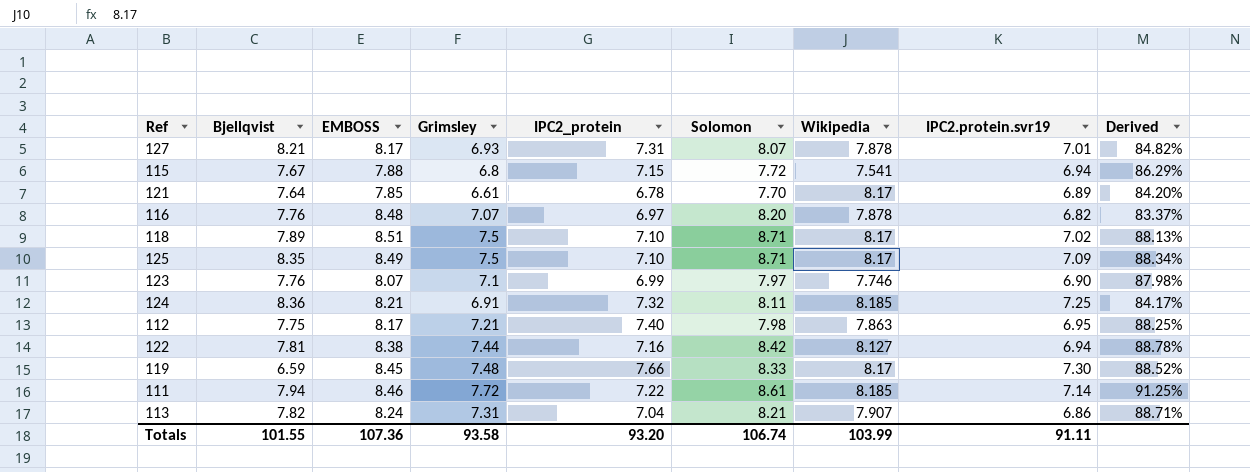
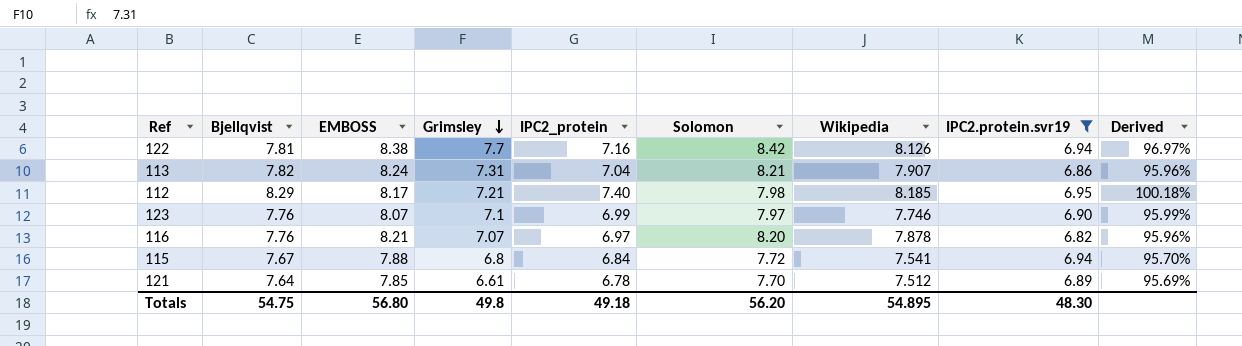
filter: none -> IPC2.protein.svr19 <= 6.95
row order: none -> Grimsley descending
column Derived | formula: [Grimsley] / [EMBOSS] -> [Wikipedia] / [EMBOSS]
122 | Grimsley: 7.44 -> 7.7
122 | Wikipedia: 8.127 -> 8.126
112 | Bjellqvist: 7.75 -> 8.29
112 | Wikipedia: 7.863 -> 8.185
116 | EMBOSS: 8.48 -> 8.21
115 | IPC2_protein: 7.15 -> 6.84
121 | Wikipedia: 8.17 -> 7.512
Totals | Bjellqvist: 101.55 -> 54.75
Totals | EMBOSS: 107.36 -> 56.80
Totals | Grimsley: 93.58 -> 49.8
Totals | IPC2_protein: 93.20 -> 49.18
Totals | Solomon: 106.74 -> 56.20
Totals | Wikipedia: 103.99 -> 54.895
Totals | IPC2.protein.svr19: 91.11 -> 48.30

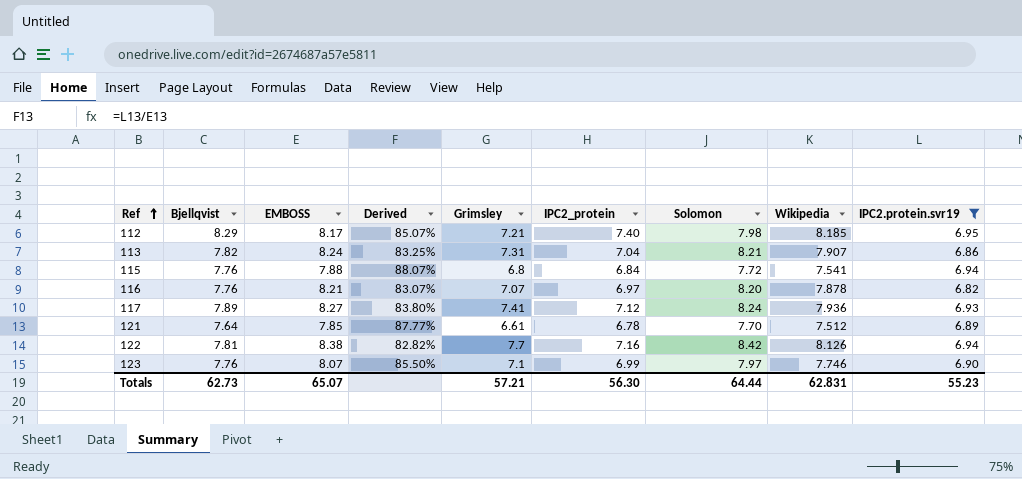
row order: Grimsley descending -> Ref ascending
column Derived | formula: [Wikipedia] / [EMBOSS] -> [IPC2.protein.svr19] / [EMBOSS]
column Derived | position: 9 -> 4
115 | Bjellqvist: 7.67 -> 7.76
row 117: none -> 7.89 | 8.27 | 83.80% | 7.41 | 7.12 | 8.24 | 7.936 | 6.93
Totals | Bjellqvist: 54.75 -> 62.73
Totals | EMBOSS: 56.80 -> 65.07
Totals | Grimsley: 49.8 -> 57.21
Totals | IPC2_protein: 49.18 -> 56.30
Totals | Solomon: 56.20 -> 64.44
Totals | Wikipedia: 54.895 -> 62.831
Totals | IPC2.protein.svr19: 48.30 -> 55.23

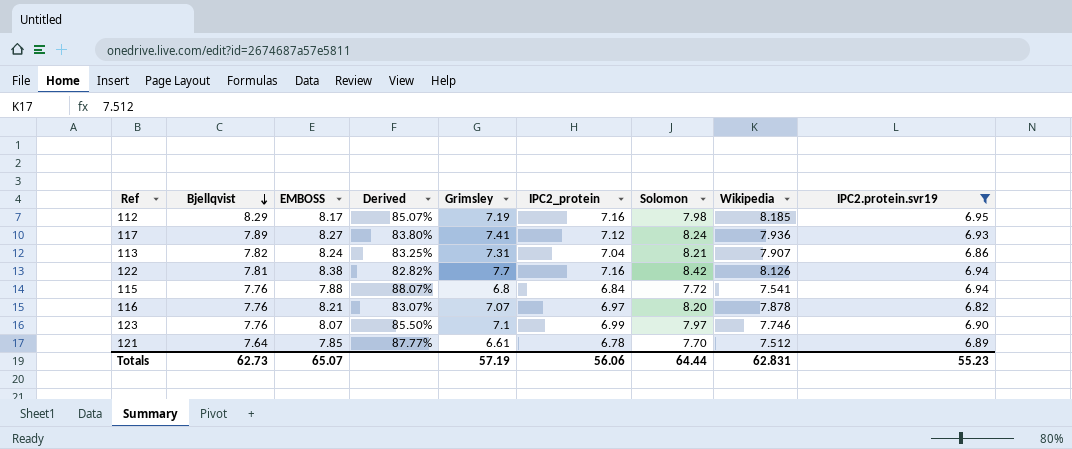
row order: Ref ascending -> Bjellqvist descending
112 | Grimsley: 7.21 -> 7.19
112 | IPC2_protein: 7.40 -> 7.16
Totals | Grimsley: 57.21 -> 57.19
Totals | IPC2_protein: 56.30 -> 56.06

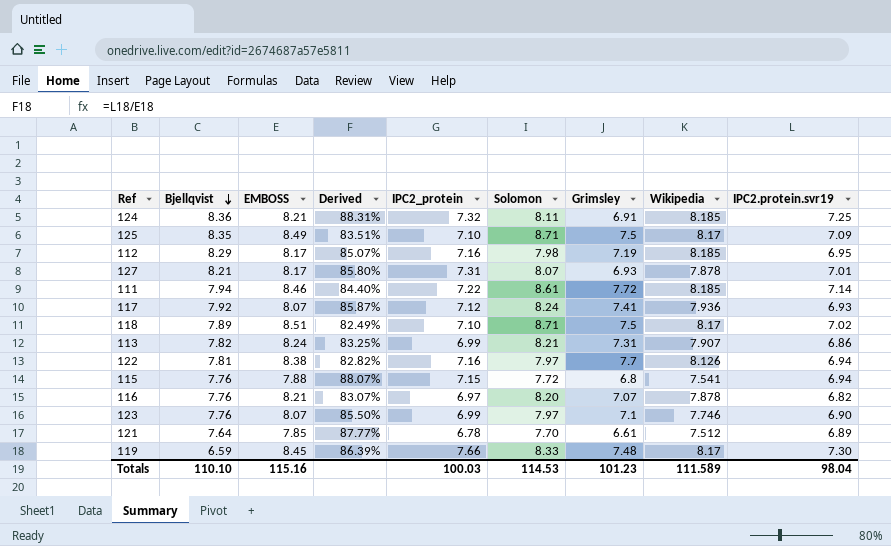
filter: IPC2.protein.svr19 <= 6.95 -> none
column Grimsley | position: 5 -> 7
117 | Bjellqvist: 7.89 -> 7.92
117 | EMBOSS: 8.27 -> 8.07
117 | Derived: 83.80% -> 85.87%
113 | IPC2_protein: 7.04 -> 6.99
122 | Solomon: 8.42 -> 7.97
115 | IPC2_protein: 6.84 -> 7.15
Totals | Bjellqvist: 62.73 -> 110.10
Totals | EMBOSS: 65.07 -> 115.16
Totals | IPC2_protein: 56.06 -> 100.03
Totals | Solomon: 64.44 -> 114.53
Totals | Grimsley: 57.19 -> 101.23
Totals | Wikipedia: 62.831 -> 111.589
Totals | IPC2.protein.svr19: 55.23 -> 98.04

